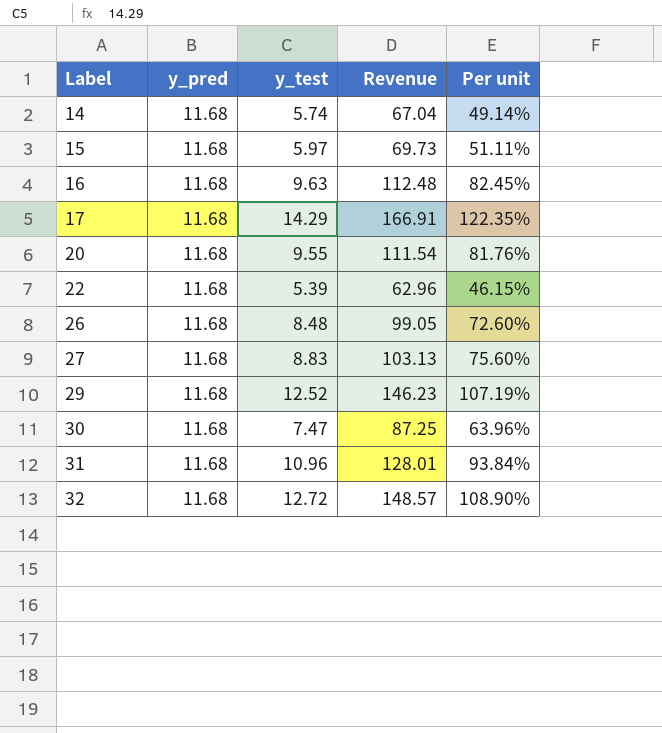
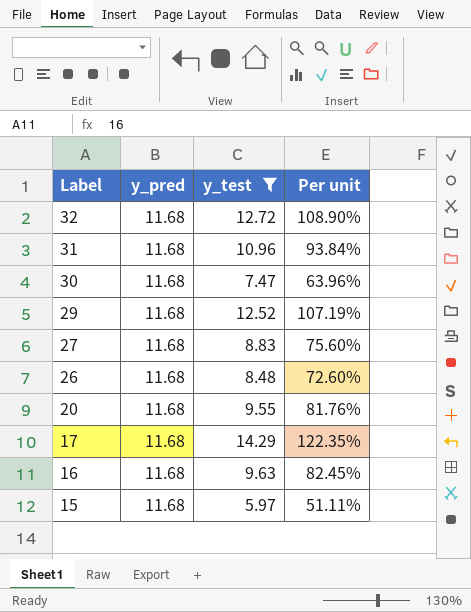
filter: none -> y_test >= 5.97
row order: Label ascending -> Label descending
column Revenue | formula: [y_pred] * [y_test] -> none

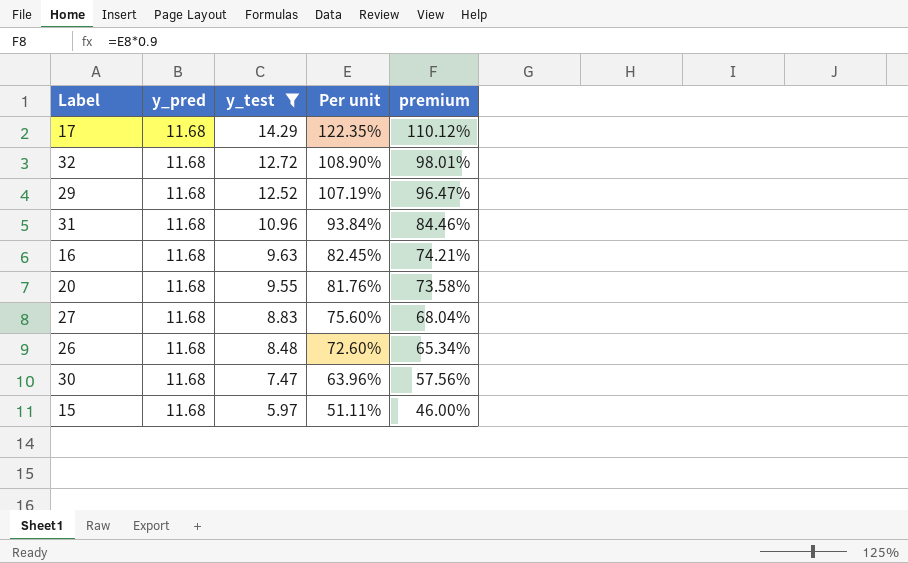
row order: Label descending -> y_test descending
column premium | formula: none -> [Per unit] * 0.9

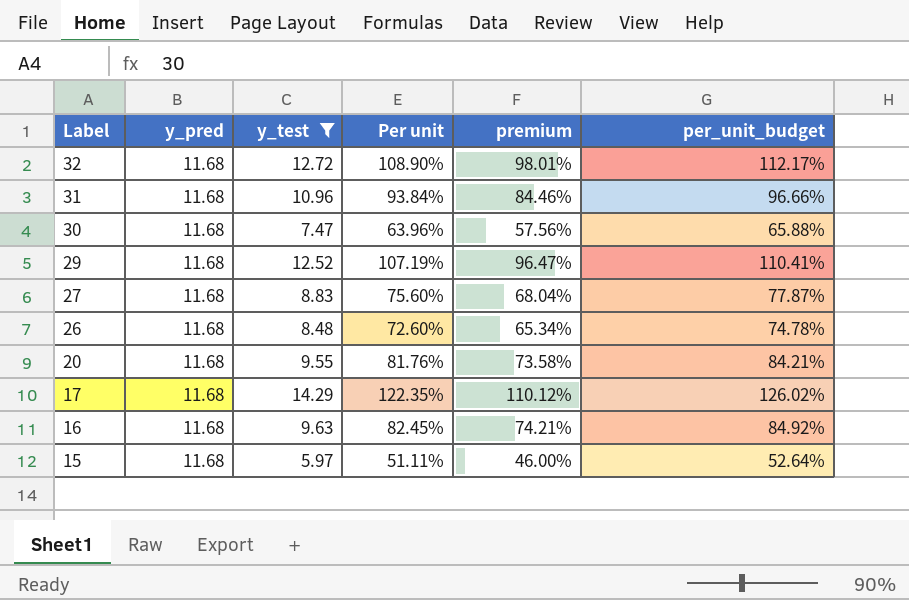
row order: y_test descending -> Label descending
column per_unit_budget | formula: none -> [Per unit] * 1.03

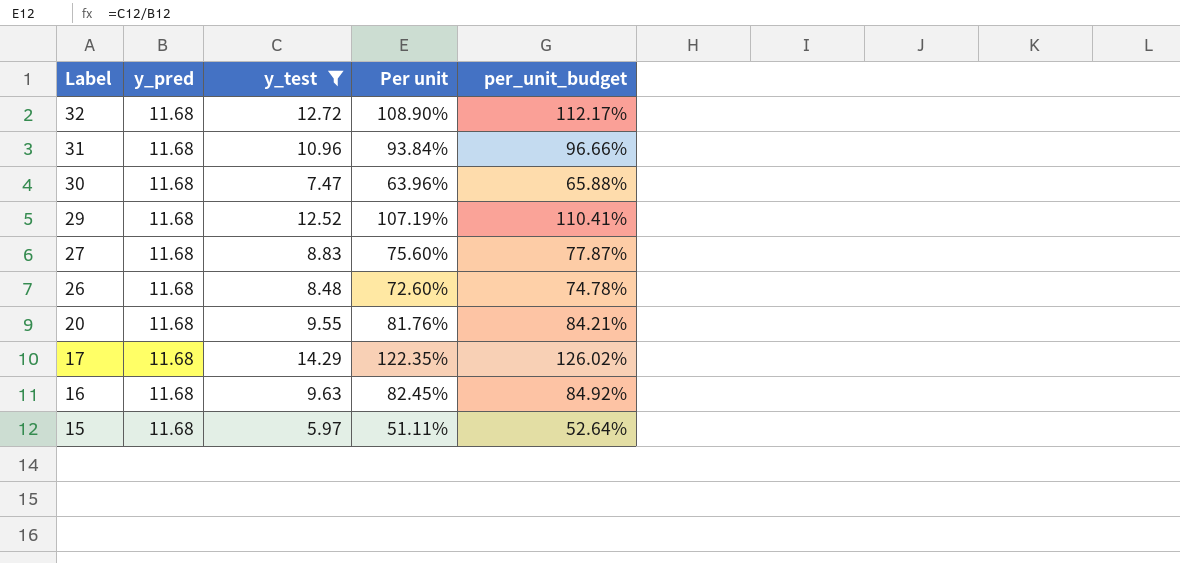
column premium | formula: [Per unit] * 0.9 -> none

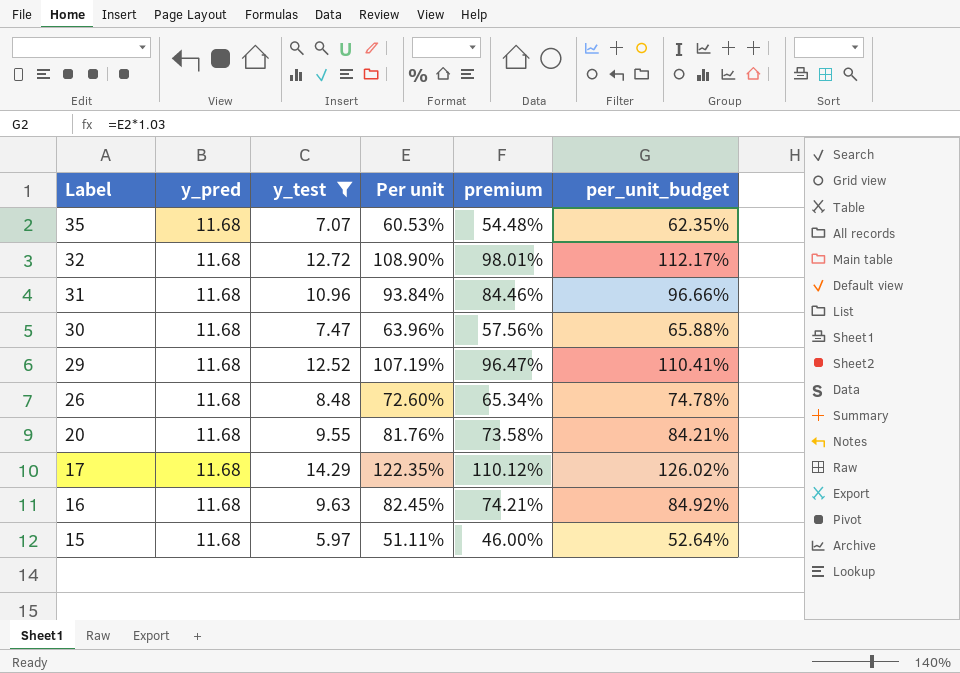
column premium | formula: none -> [Per unit] * 0.9
row 27: 11.68 | 8.83 | 75.60% | 77.87% -> none
row 35: none -> 11.68 | 7.07 | 60.53% | 54.48% | 62.35%

